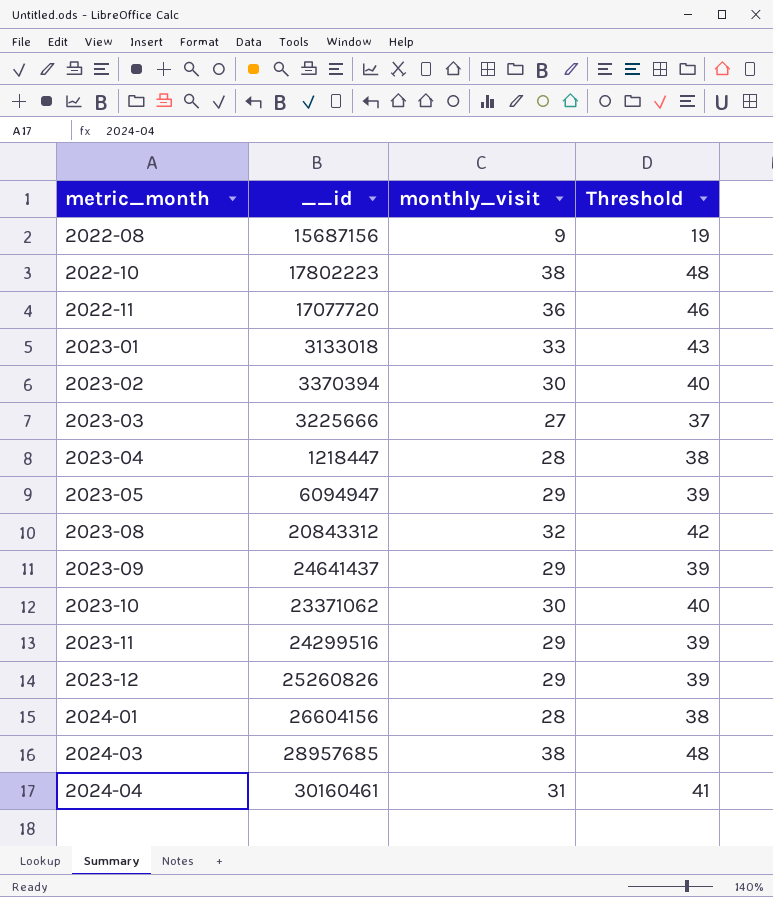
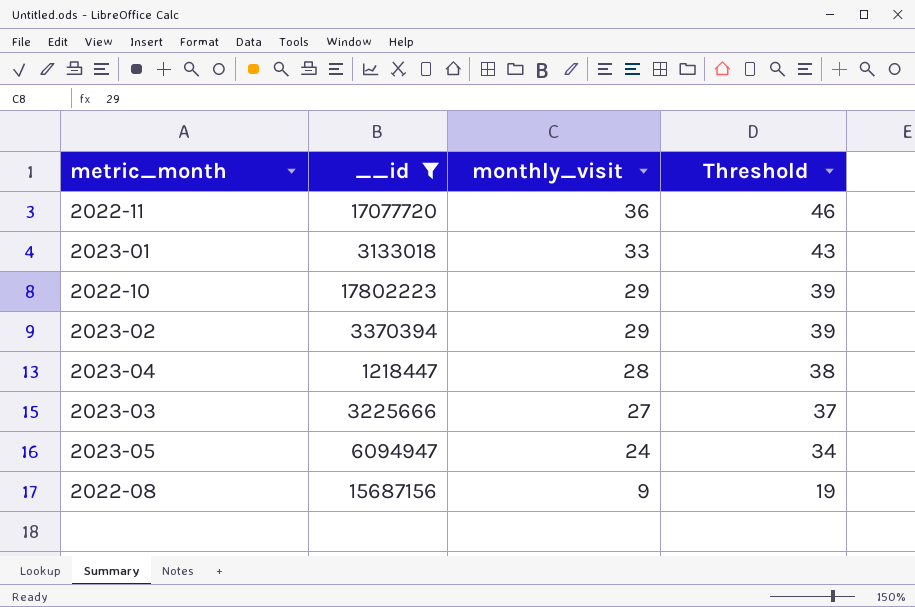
filter: none -> __id <= 17802223
row order: metric_month ascending -> monthly_visit descending
2022-10 | monthly_visit: 38 -> 29
2022-10 | Threshold: 48 -> 39
2023-02 | monthly_visit: 30 -> 29
2023-02 | Threshold: 40 -> 39
2023-05 | monthly_visit: 29 -> 24
2023-05 | Threshold: 39 -> 34

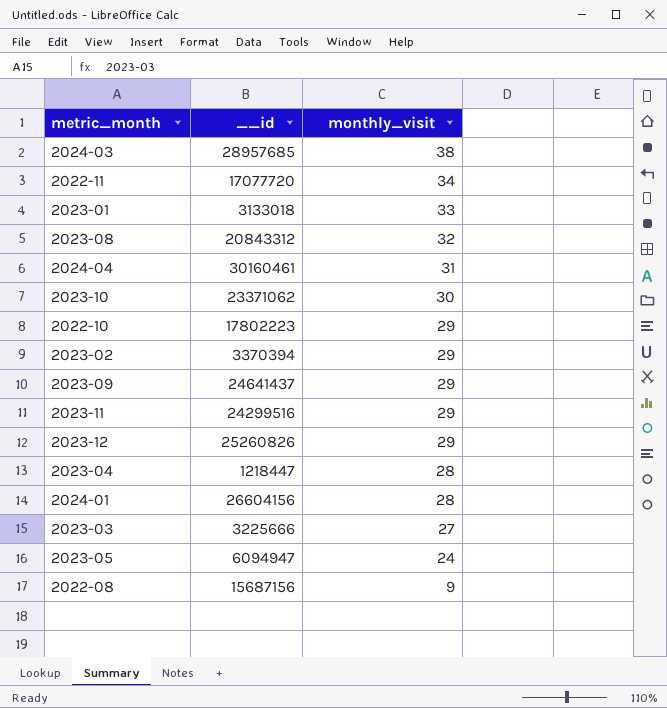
filter: __id <= 17802223 -> none
column Threshold | formula: [monthly_visit] + 10 -> none
2022-11 | monthly_visit: 36 -> 34

